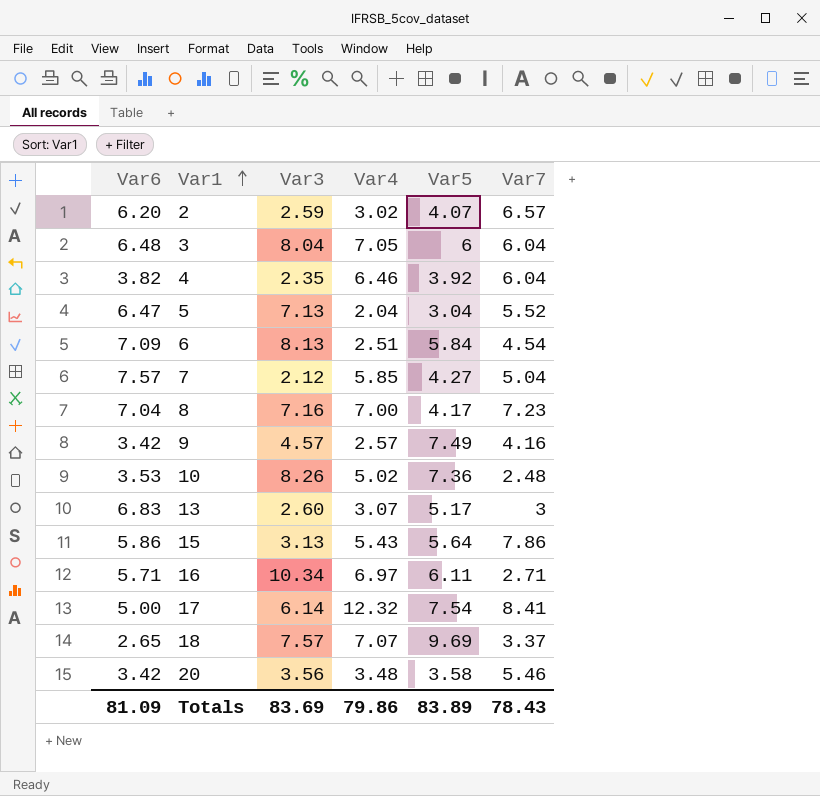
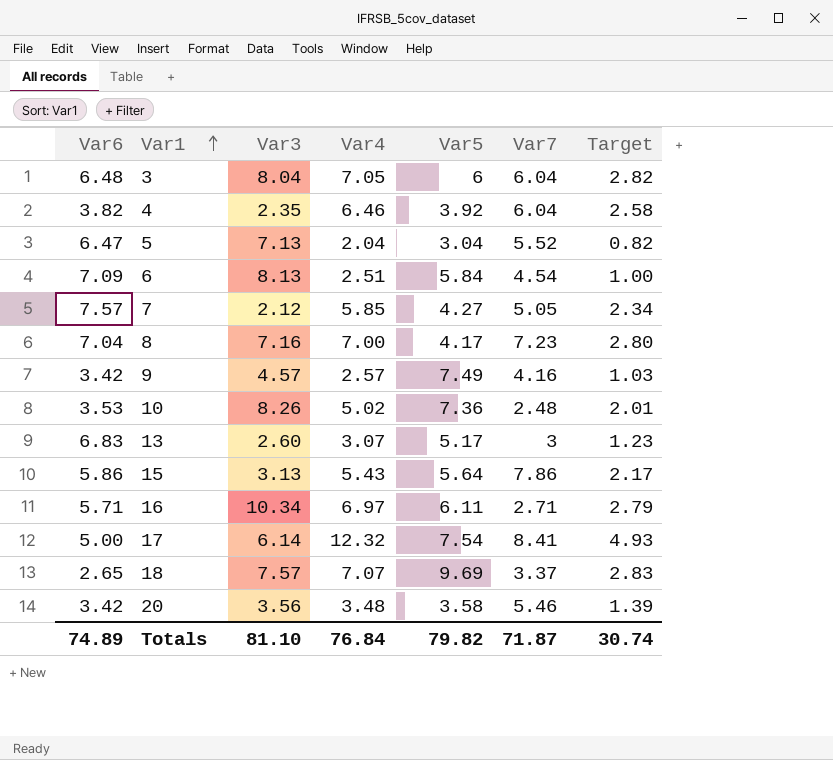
column Target | formula: none -> [Var4] * 0.4
row 2: 6.20 | 2.59 | 3.02 | 4.07 | 6.57 -> none
7 | Var7: 5.04 -> 5.05
Totals | Var6: 81.09 -> 74.89
Totals | Var3: 83.69 -> 81.10
Totals | Var4: 79.86 -> 76.84
Totals | Var5: 83.89 -> 79.82
Totals | Var7: 78.43 -> 71.87

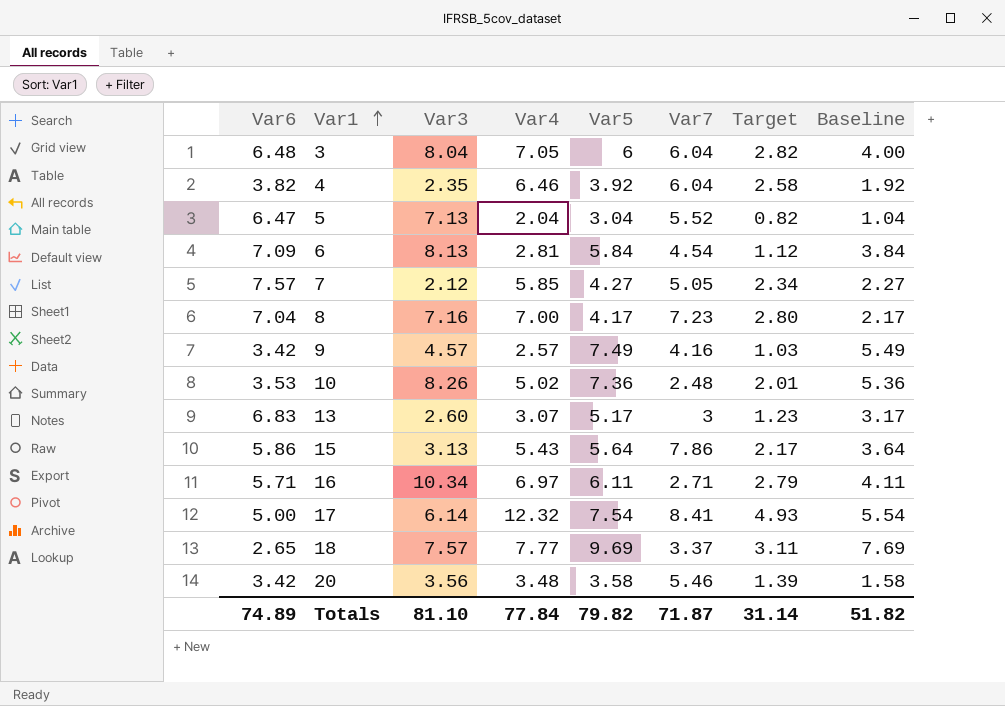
column Baseline | formula: none -> [Var5] - 2
6 | Var4: 2.51 -> 2.81
6 | Target: 1.00 -> 1.12
18 | Var4: 7.07 -> 7.77
18 | Target: 2.83 -> 3.11
Totals | Var4: 76.84 -> 77.84
Totals | Target: 30.74 -> 31.14

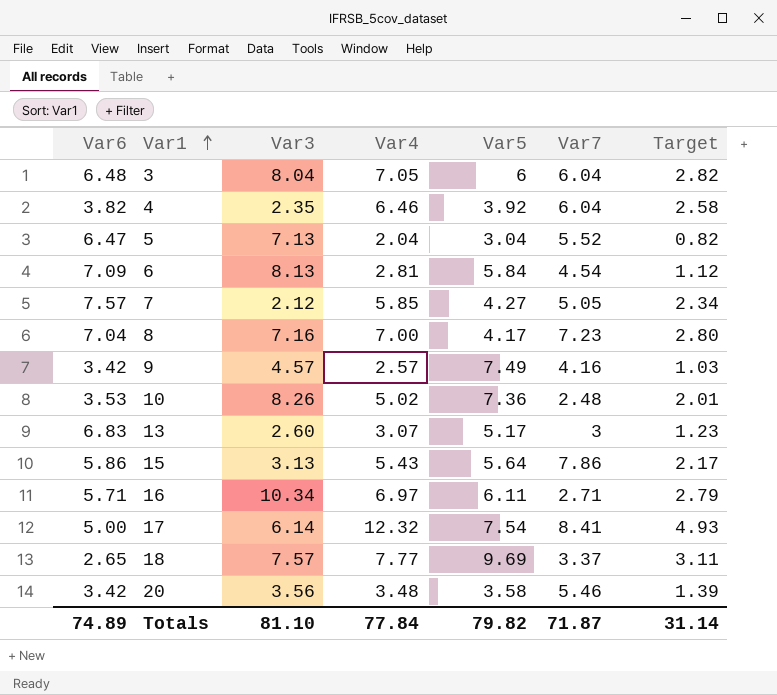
column Baseline | formula: [Var5] - 2 -> none

